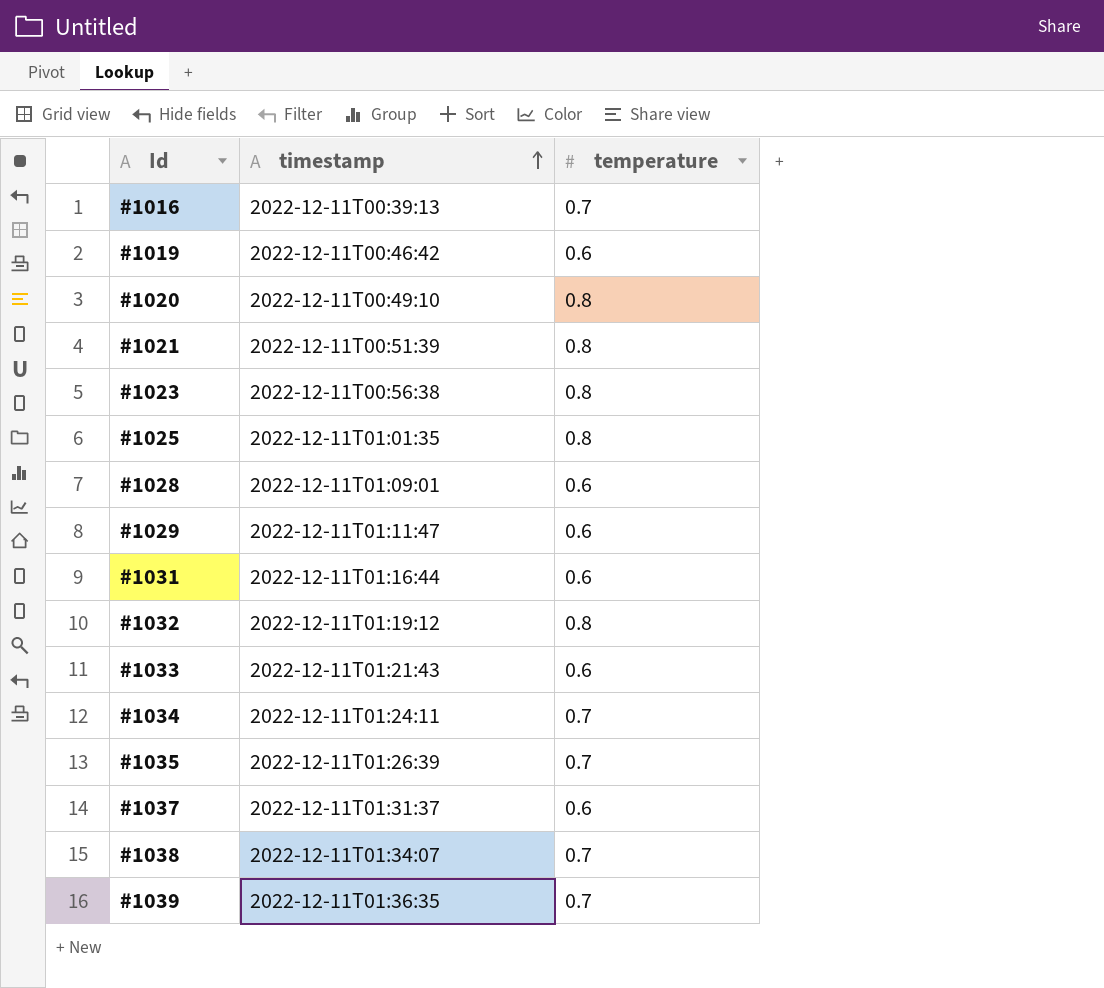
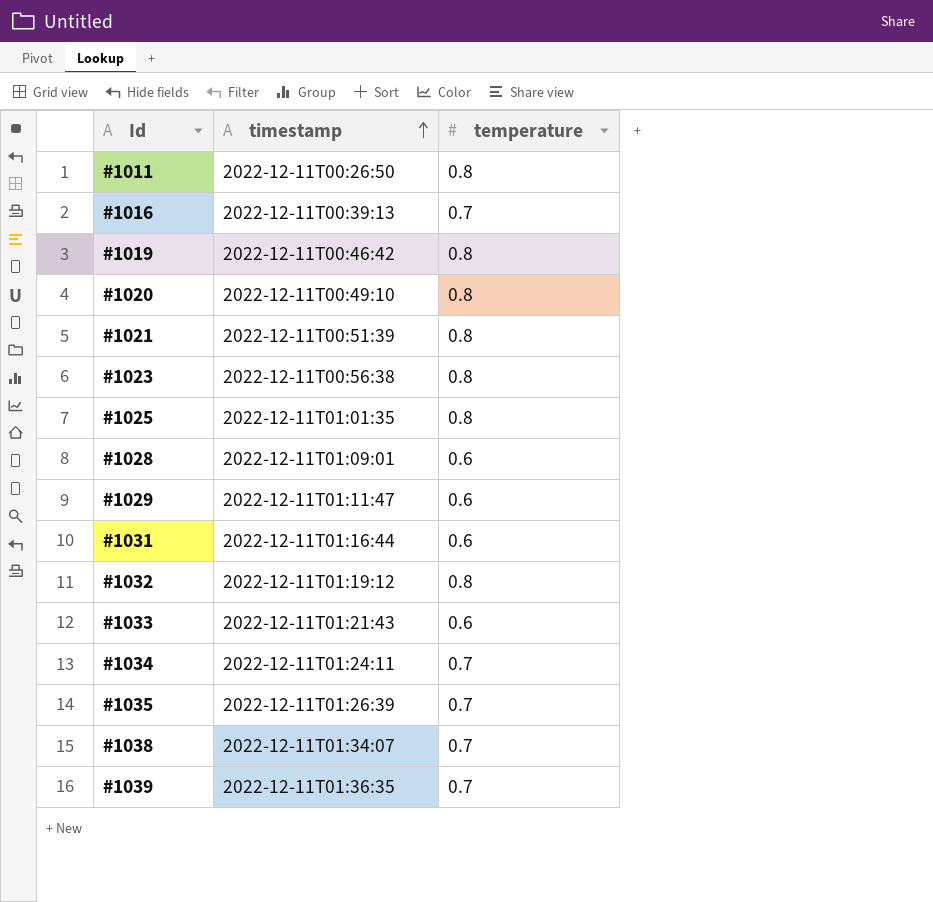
row #1037: 2022-12-11T01:31:37 | 0.6 -> none
row #1011: none -> 2022-12-11T00:26:50 | 0.8
#1019 | temperature: 0.6 -> 0.8

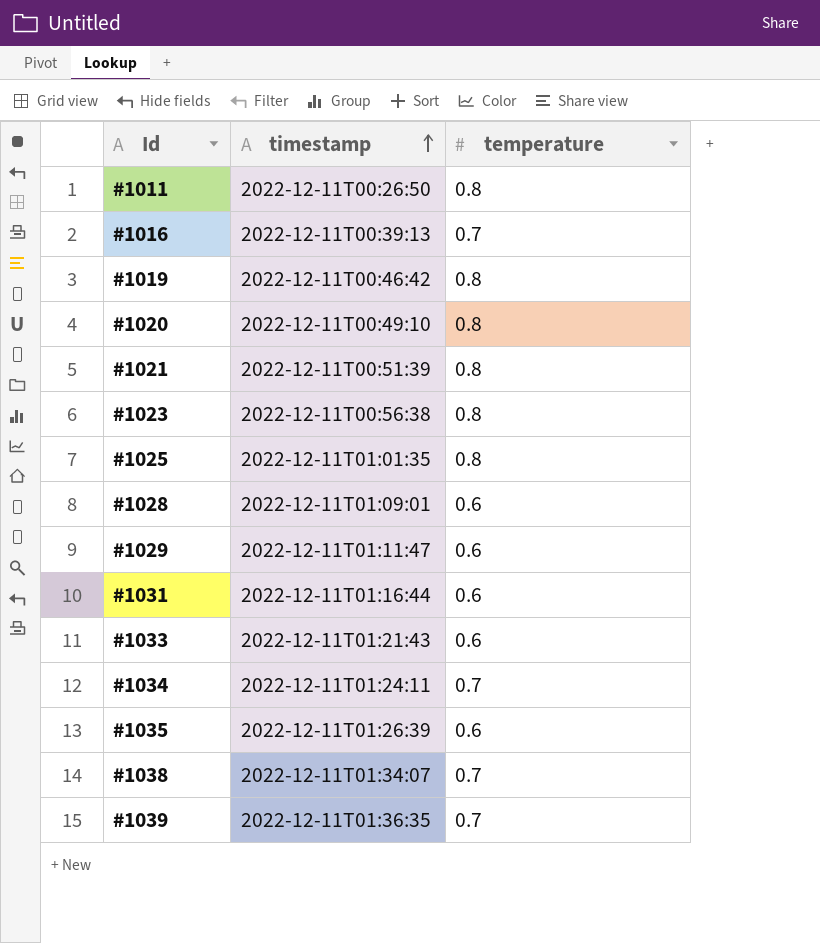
row #1032: 2022-12-11T01:19:12 | 0.8 -> none
#1035 | temperature: 0.7 -> 0.6

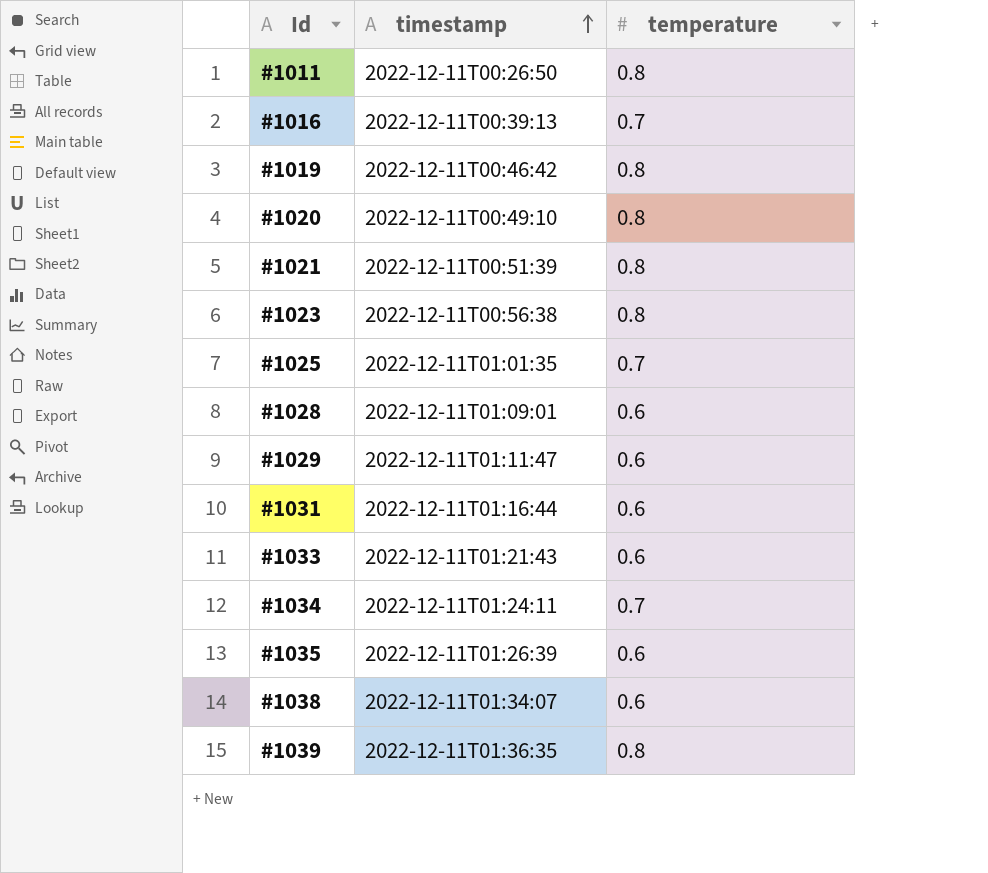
#1025 | temperature: 0.8 -> 0.7
#1038 | temperature: 0.7 -> 0.6
#1039 | temperature: 0.7 -> 0.8

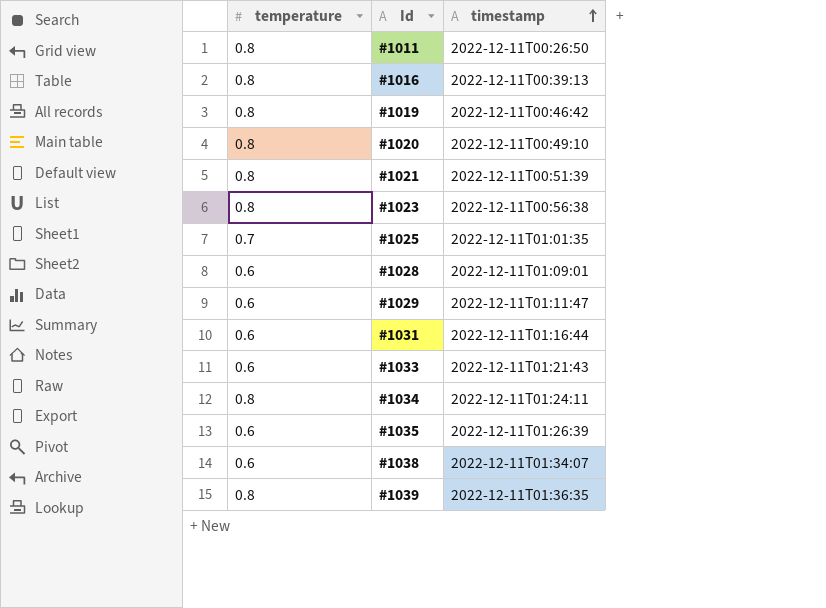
column temperature | position: 3 -> 1
#1016 | temperature: 0.7 -> 0.8
#1034 | temperature: 0.7 -> 0.8

